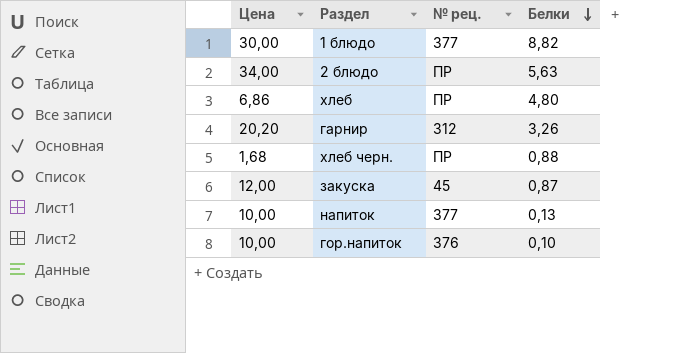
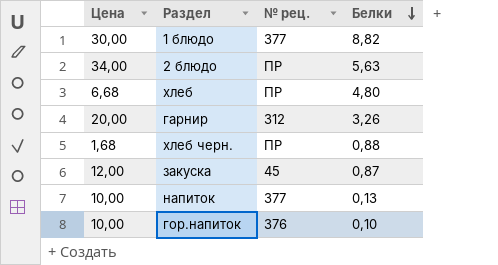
хлеб | Цена: 6,86 -> 6,68
гарнир | Цена: 20,20 -> 20,00

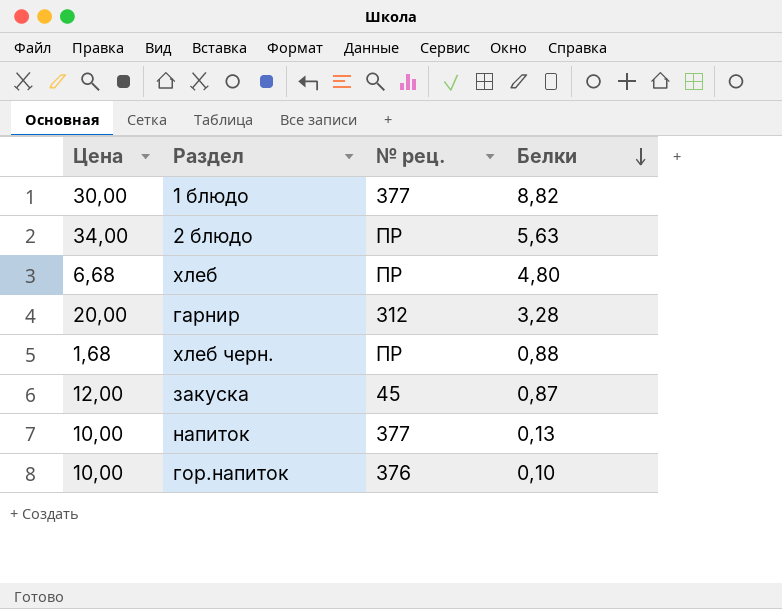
гарнир | Белки: 3,26 -> 3,28

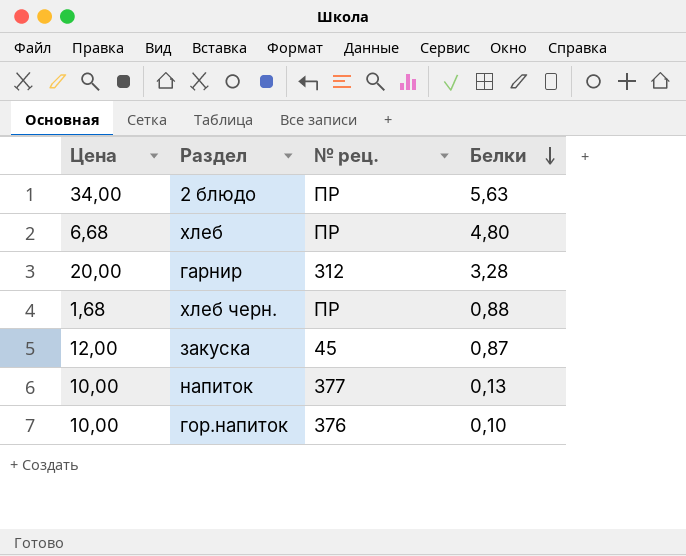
row 1 блюдо: 30,00 | 377 | 8,82 -> none

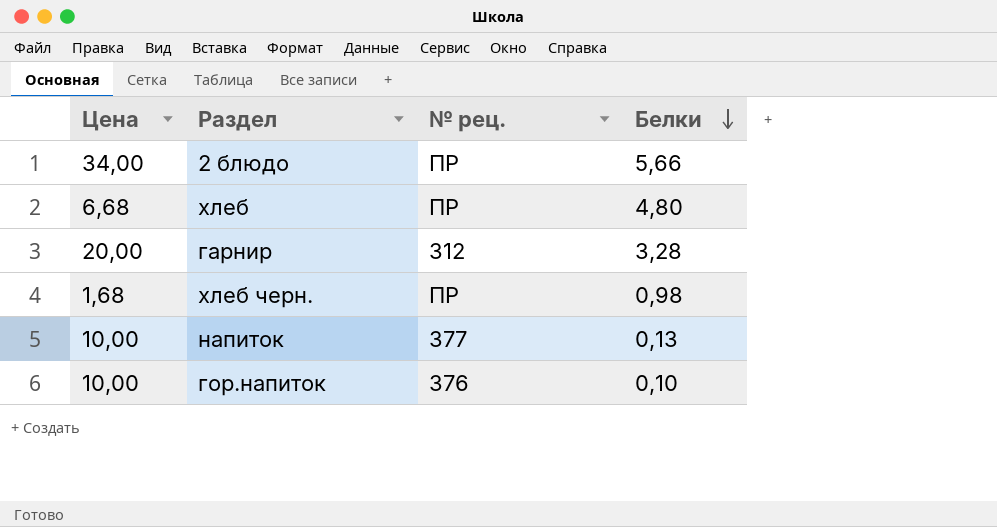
row закуска: 12,00 | 45 | 0,87 -> none
2 блюдо | Белки: 5,63 -> 5,66
хлеб черн. | Белки: 0,88 -> 0,98

